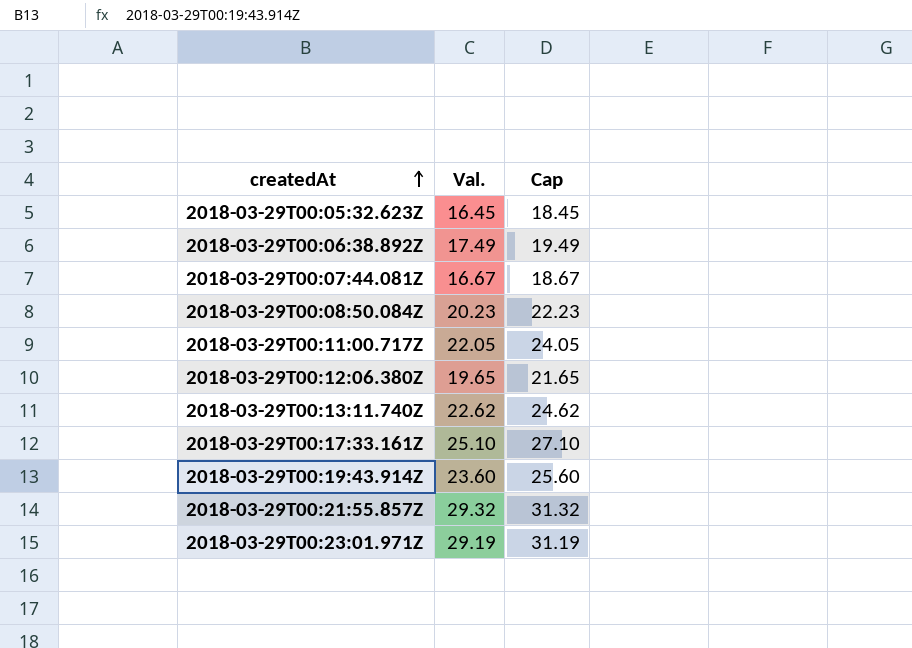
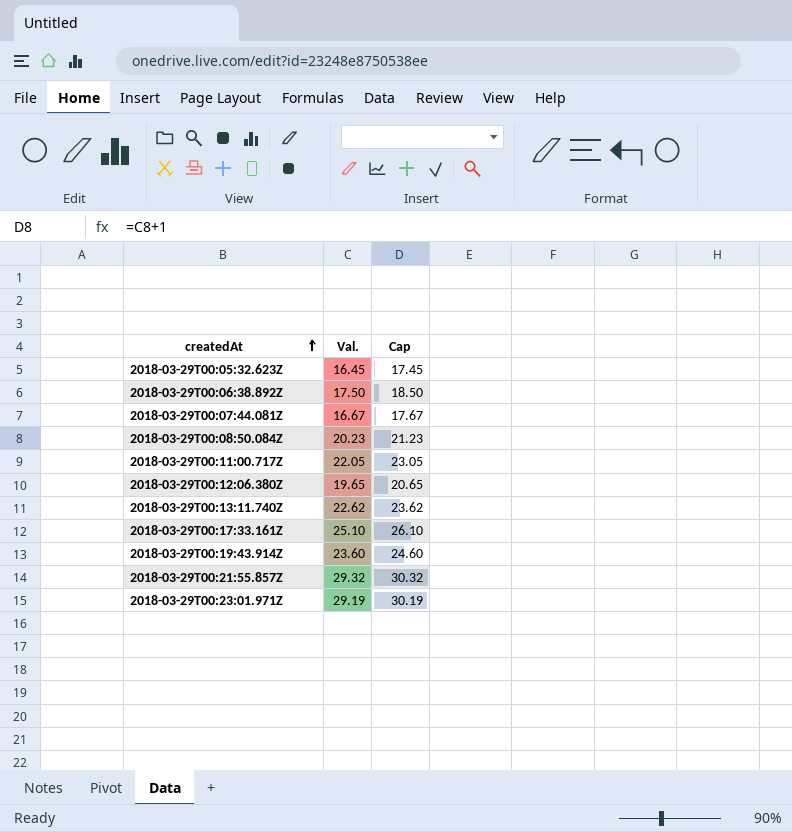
column Cap | formula: [Val.] + 2 -> [Val.] + 1
2018-03-29T00:06:38.892Z | Val.: 17.49 -> 17.50

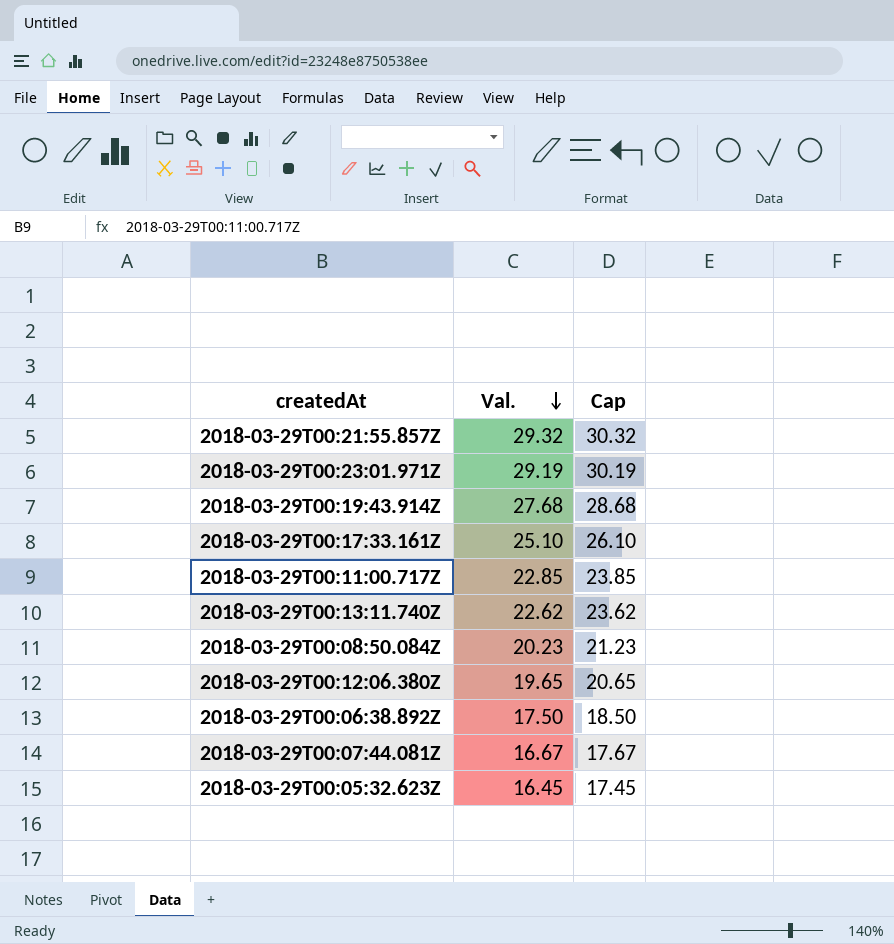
row order: createdAt ascending -> Val. descending
2018-03-29T00:19:43.914Z | Val.: 23.60 -> 27.68
2018-03-29T00:19:43.914Z | Cap: 24.60 -> 28.68
2018-03-29T00:11:00.717Z | Val.: 22.05 -> 22.85
2018-03-29T00:11:00.717Z | Cap: 23.05 -> 23.85

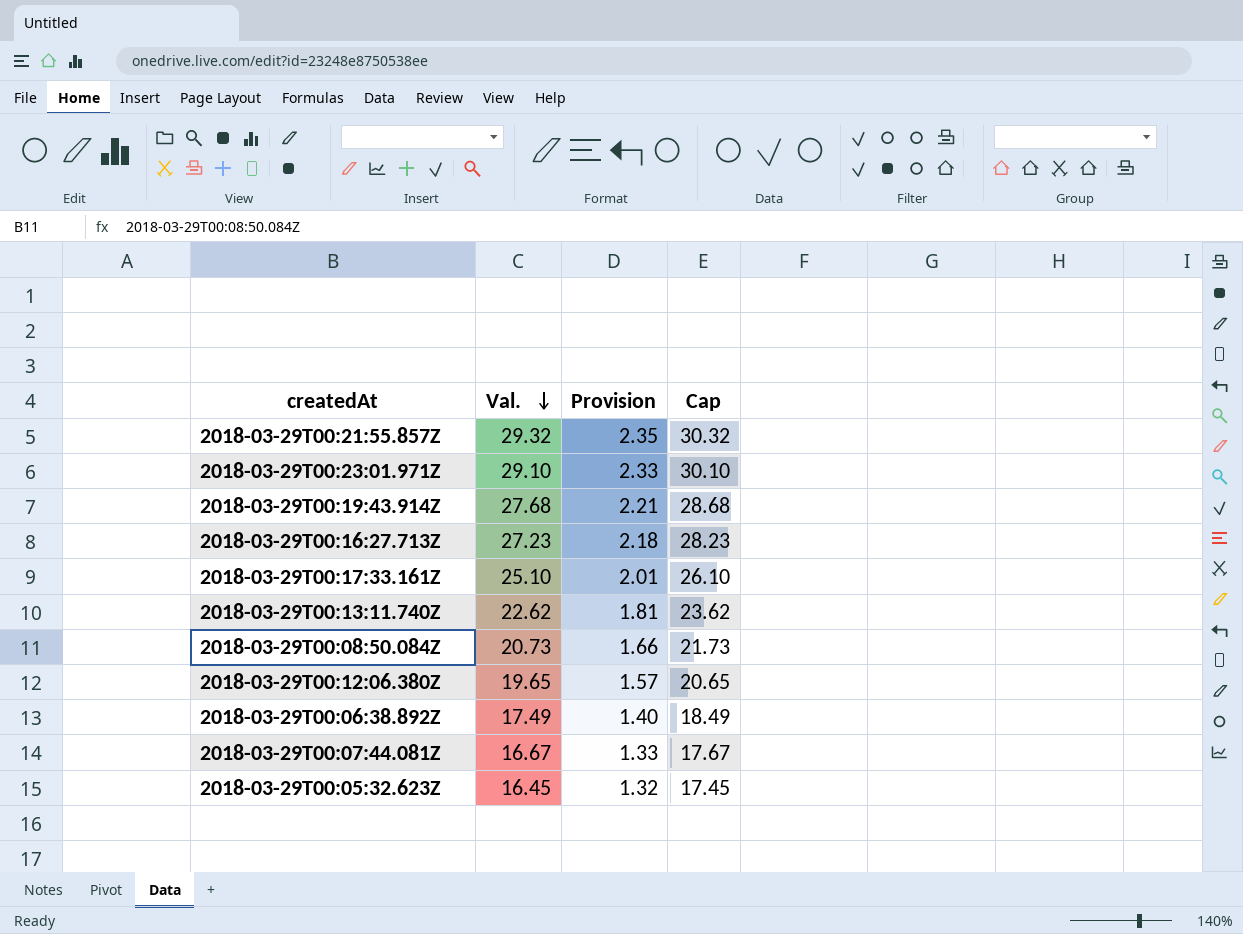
column Provision | formula: none -> [Val.] * 0.08
row 2018-03-29T00:11:00.717Z: 22.85 | 23.85 -> none
2018-03-29T00:23:01.971Z | Val.: 29.19 -> 29.10
2018-03-29T00:23:01.971Z | Cap: 30.19 -> 30.10
row 2018-03-29T00:16:27.713Z: none -> 27.23 | 2.18 | 28.23
2018-03-29T00:08:50.084Z | Val.: 20.23 -> 20.73
2018-03-29T00:08:50.084Z | Cap: 21.23 -> 21.73
2018-03-29T00:06:38.892Z | Val.: 17.50 -> 17.49
2018-03-29T00:06:38.892Z | Cap: 18.50 -> 18.49

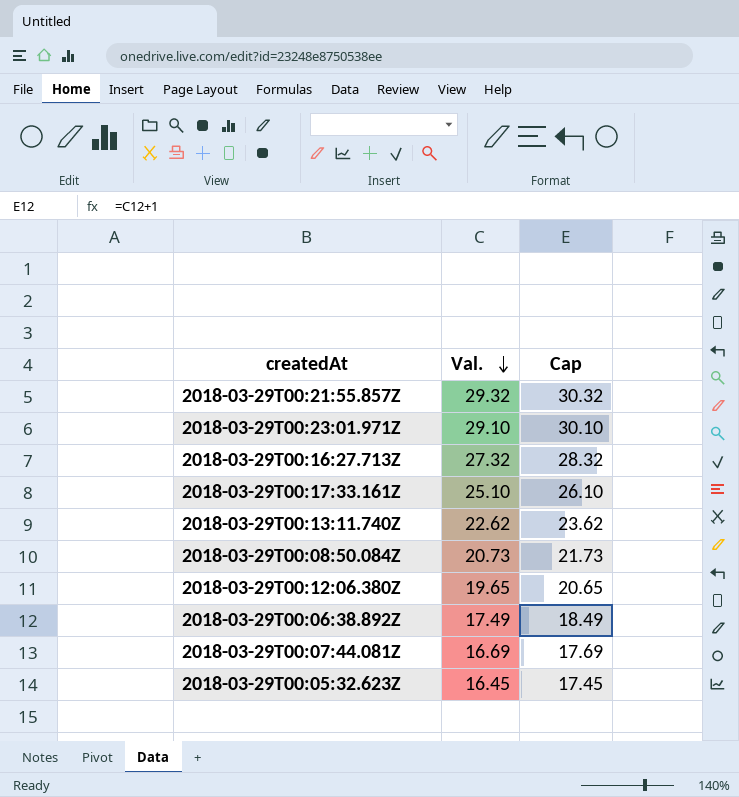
column Provision | formula: [Val.] * 0.08 -> none
row 2018-03-29T00:19:43.914Z: 27.68 | 2.21 | 28.68 -> none
2018-03-29T00:16:27.713Z | Val.: 27.23 -> 27.32
2018-03-29T00:16:27.713Z | Cap: 28.23 -> 28.32
2018-03-29T00:07:44.081Z | Val.: 16.67 -> 16.69
2018-03-29T00:07:44.081Z | Cap: 17.67 -> 17.69

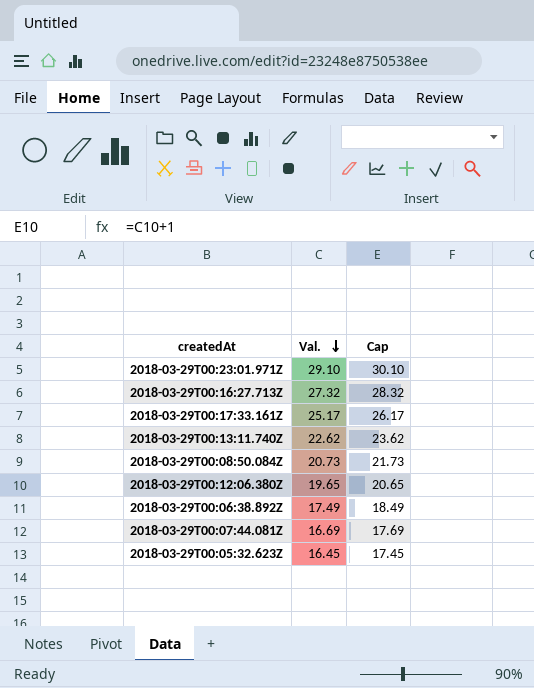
row 2018-03-29T00:21:55.857Z: 29.32 | 30.32 -> none
2018-03-29T00:17:33.161Z | Val.: 25.10 -> 25.17
2018-03-29T00:17:33.161Z | Cap: 26.10 -> 26.17

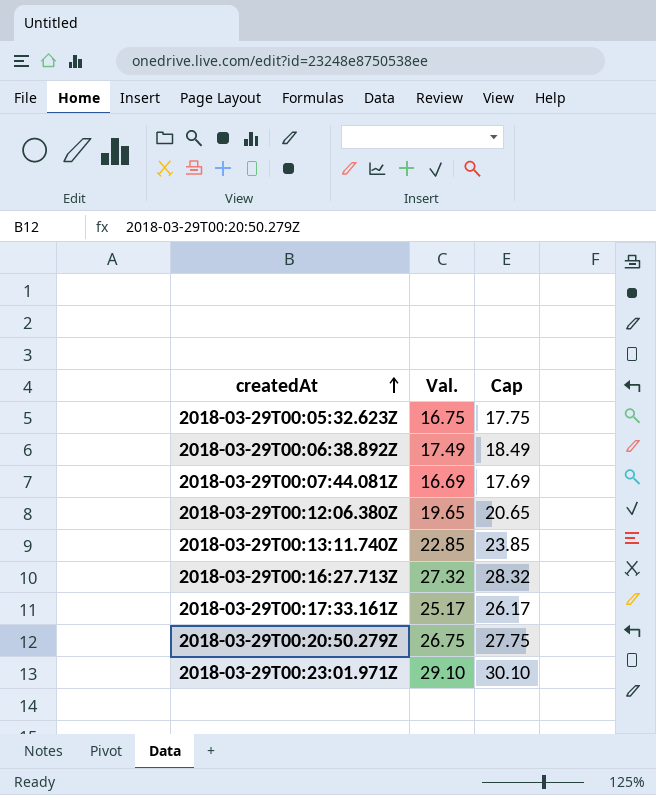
row order: Val. descending -> createdAt ascending
row 2018-03-29T00:08:50.084Z: 20.73 | 21.73 -> none
2018-03-29T00:05:32.623Z | Val.: 16.45 -> 16.75
2018-03-29T00:05:32.623Z | Cap: 17.45 -> 17.75
2018-03-29T00:13:11.740Z | Val.: 22.62 -> 22.85
2018-03-29T00:13:11.740Z | Cap: 23.62 -> 23.85
row 2018-03-29T00:20:50.279Z: none -> 26.75 | 27.75

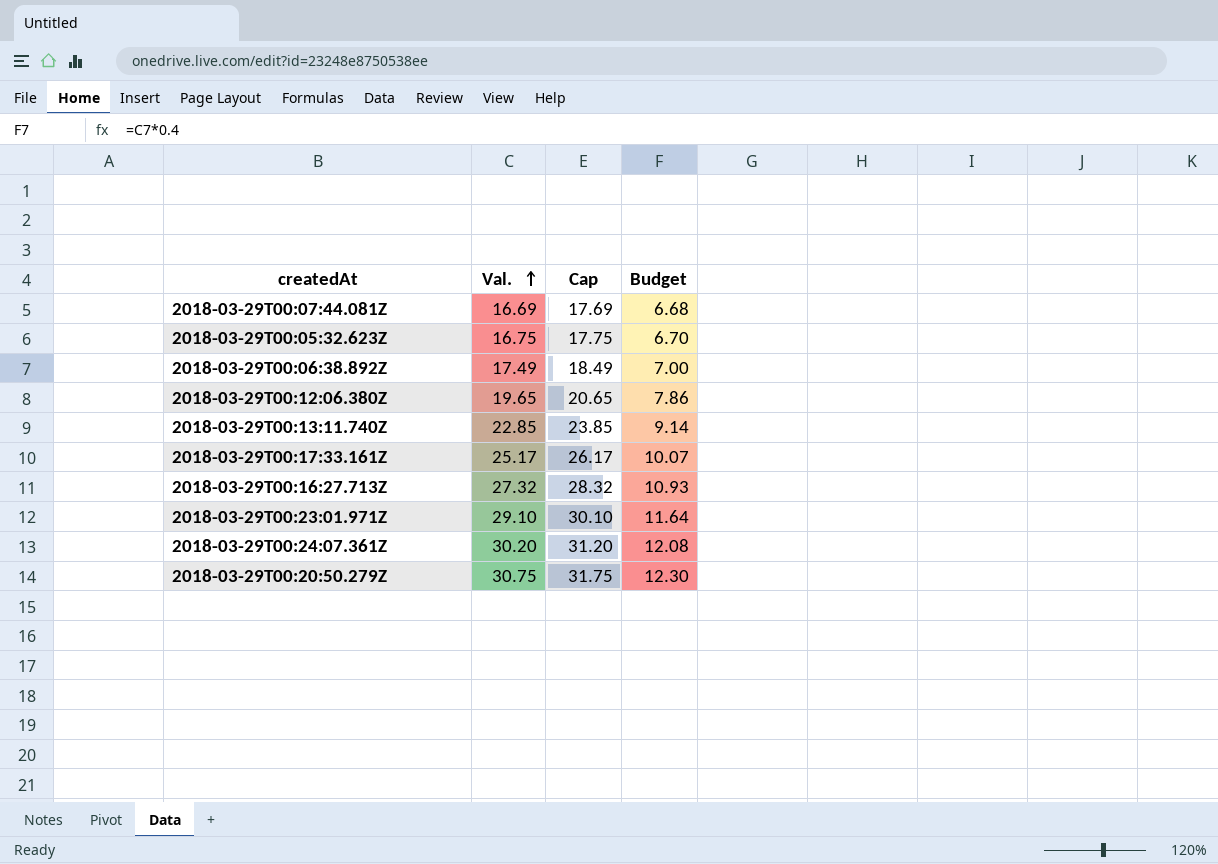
row order: createdAt ascending -> Val. ascending
column Budget | formula: none -> [Val.] * 0.4
row 2018-03-29T00:24:07.361Z: none -> 30.20 | 31.20 | 12.08
2018-03-29T00:20:50.279Z | Val.: 26.75 -> 30.75
2018-03-29T00:20:50.279Z | Cap: 27.75 -> 31.75

